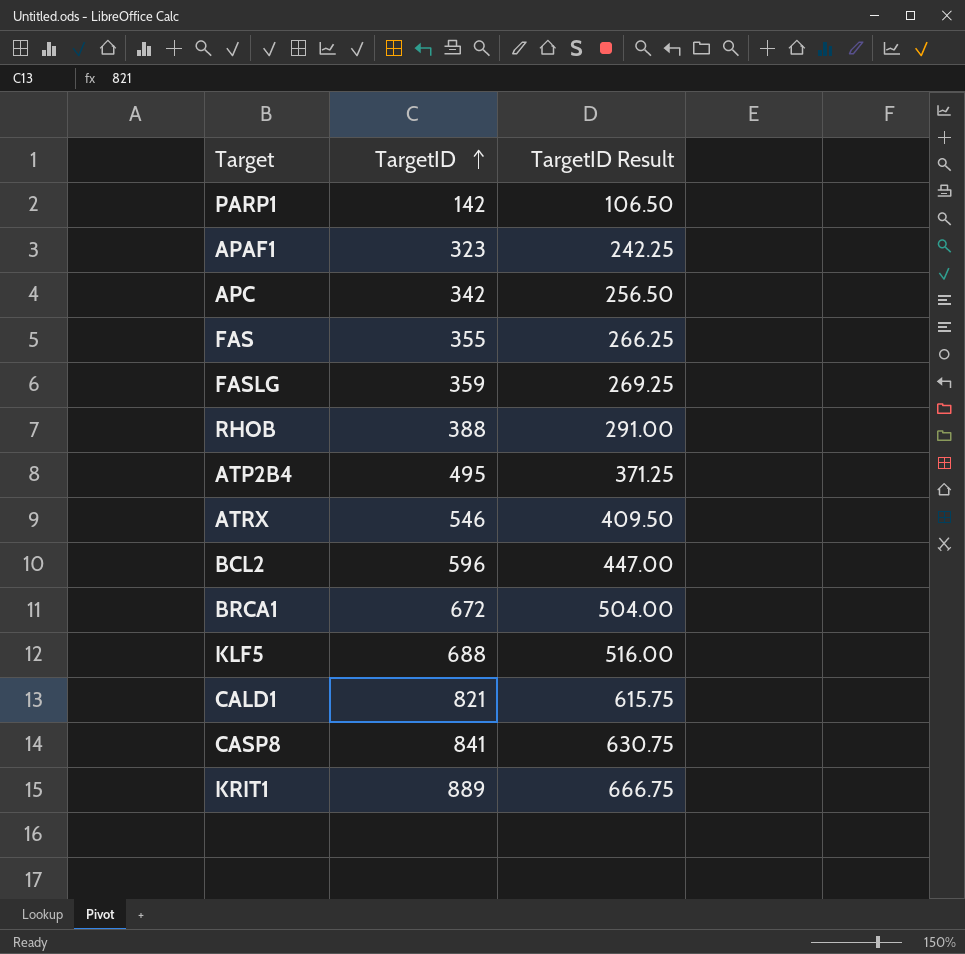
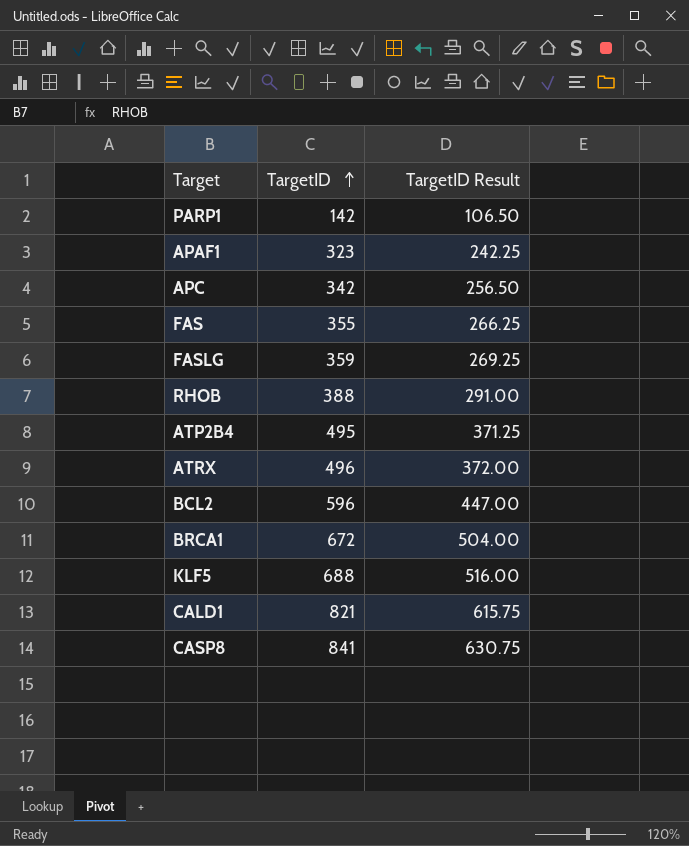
row KRIT1: 889 | 666.75 -> none
ATRX | TargetID: 546 -> 496
ATRX | TargetID Result: 409.50 -> 372.00

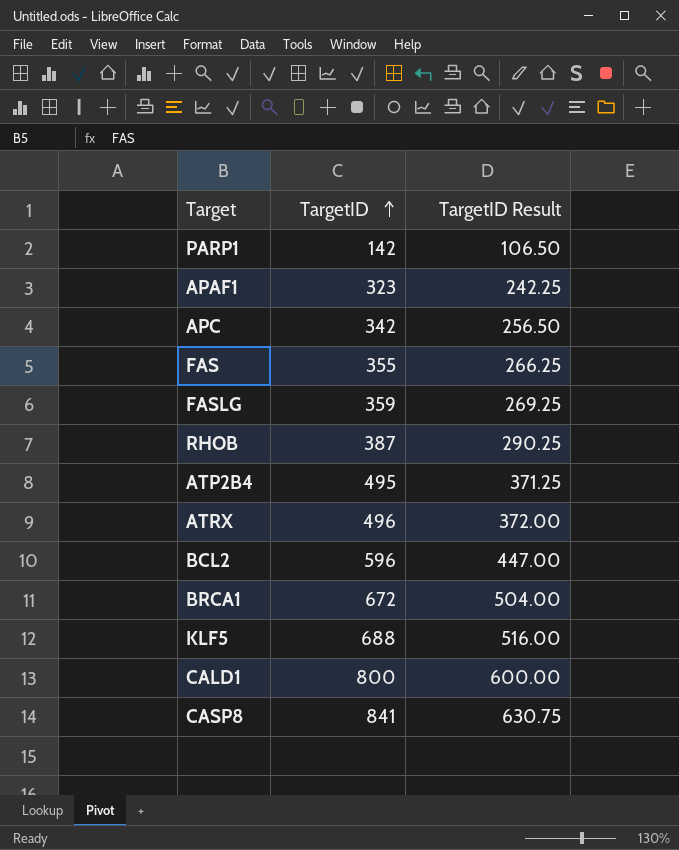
RHOB | TargetID: 388 -> 387
RHOB | TargetID Result: 291.00 -> 290.25
CALD1 | TargetID: 821 -> 800
CALD1 | TargetID Result: 615.75 -> 600.00

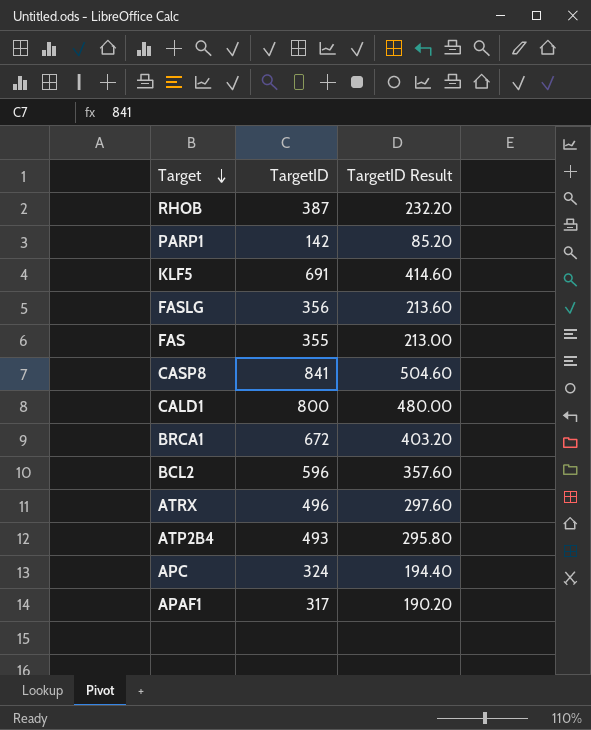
row order: TargetID ascending -> Target descending
column TargetID Result | formula: [TargetID] * 0.75 -> [TargetID] * 0.6
KLF5 | TargetID: 688 -> 691
FASLG | TargetID: 359 -> 356
ATP2B4 | TargetID: 495 -> 493
APC | TargetID: 342 -> 324
APAF1 | TargetID: 323 -> 317

